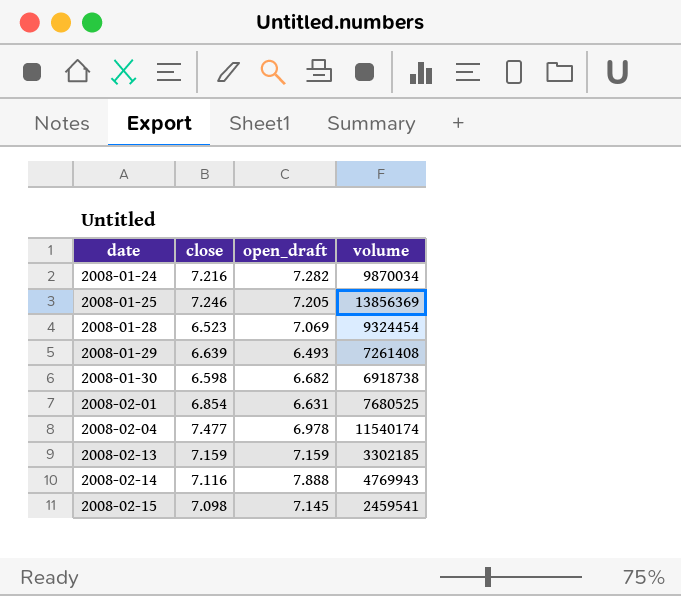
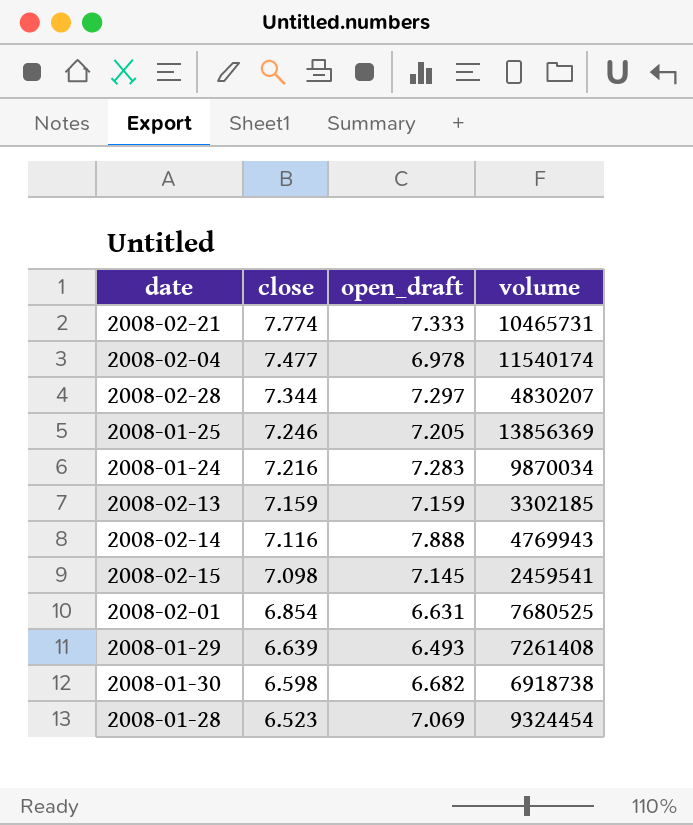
row order: date ascending -> close descending
row 2008-02-21: none -> 7.774 | 7.333 | 10465731
row 2008-02-28: none -> 7.344 | 7.297 | 4830207
2008-01-24 | open_draft: 7.282 -> 7.283

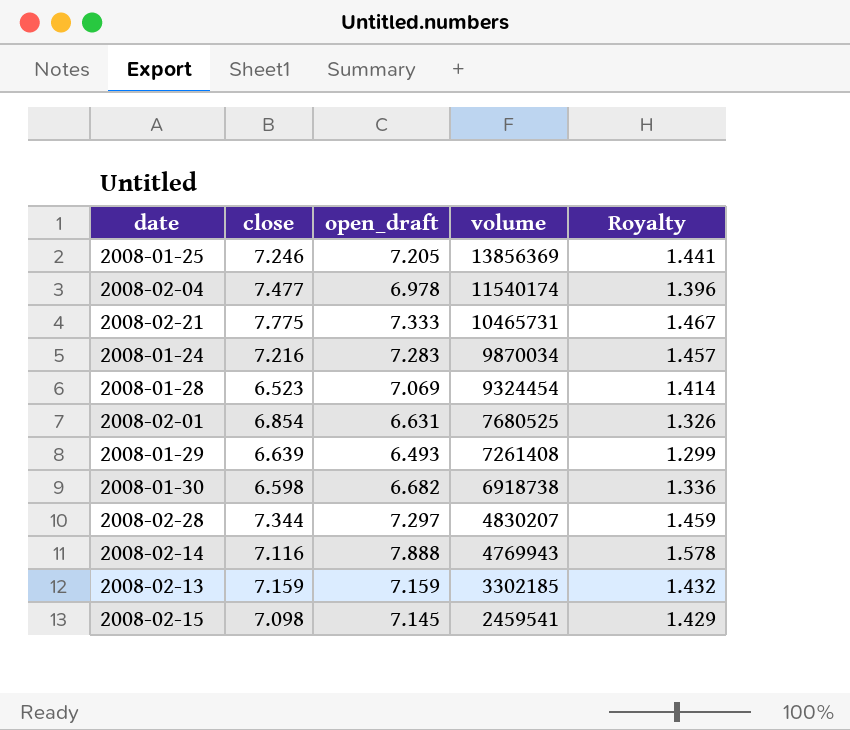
row order: close descending -> volume descending
column Royalty | formula: none -> [open_draft] * 0.2
2008-02-21 | close: 7.774 -> 7.775

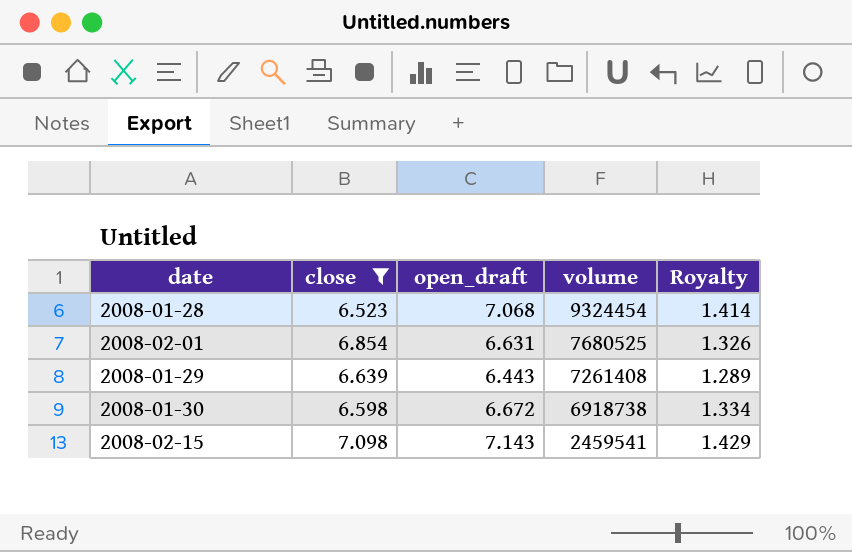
filter: none -> close <= 7.098
2008-01-28 | open_draft: 7.069 -> 7.068
2008-01-29 | open_draft: 6.493 -> 6.443
2008-01-29 | Royalty: 1.299 -> 1.289
2008-01-30 | open_draft: 6.682 -> 6.672
2008-01-30 | Royalty: 1.336 -> 1.334
2008-02-15 | open_draft: 7.145 -> 7.143

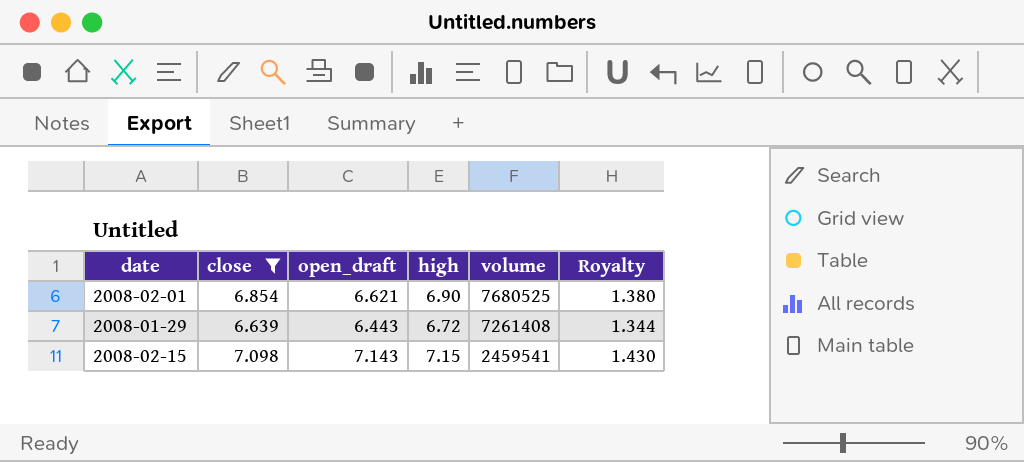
column high | position: none -> 4
column Royalty | formula: [open_draft] * 0.2 -> [high] * 0.2
row 2008-01-28: 6.523 | 7.068 | 9324454 | 1.414 -> none
row 2008-01-30: 6.598 | 6.672 | 6918738 | 1.334 -> none
2008-02-01 | open_draft: 6.631 -> 6.621

